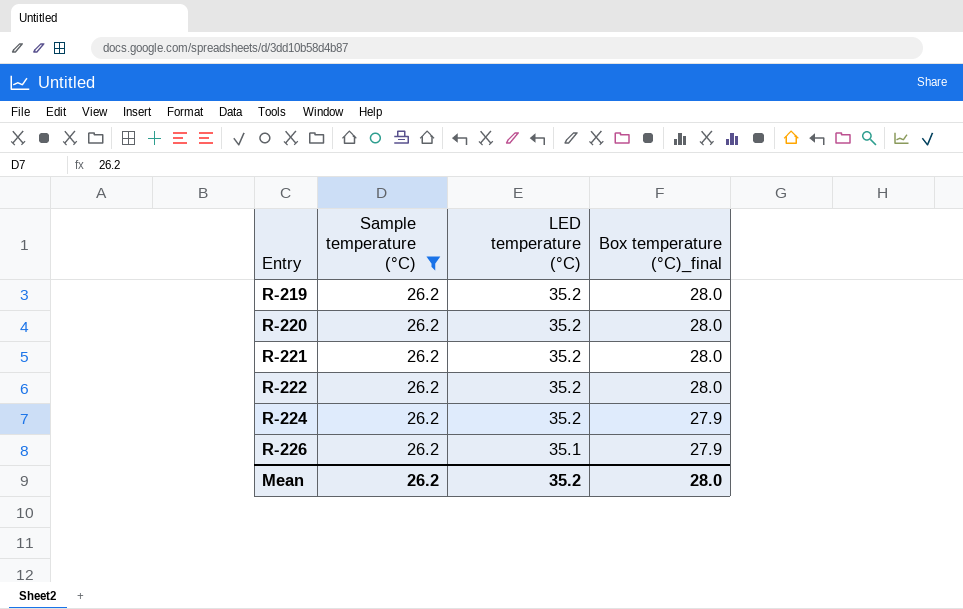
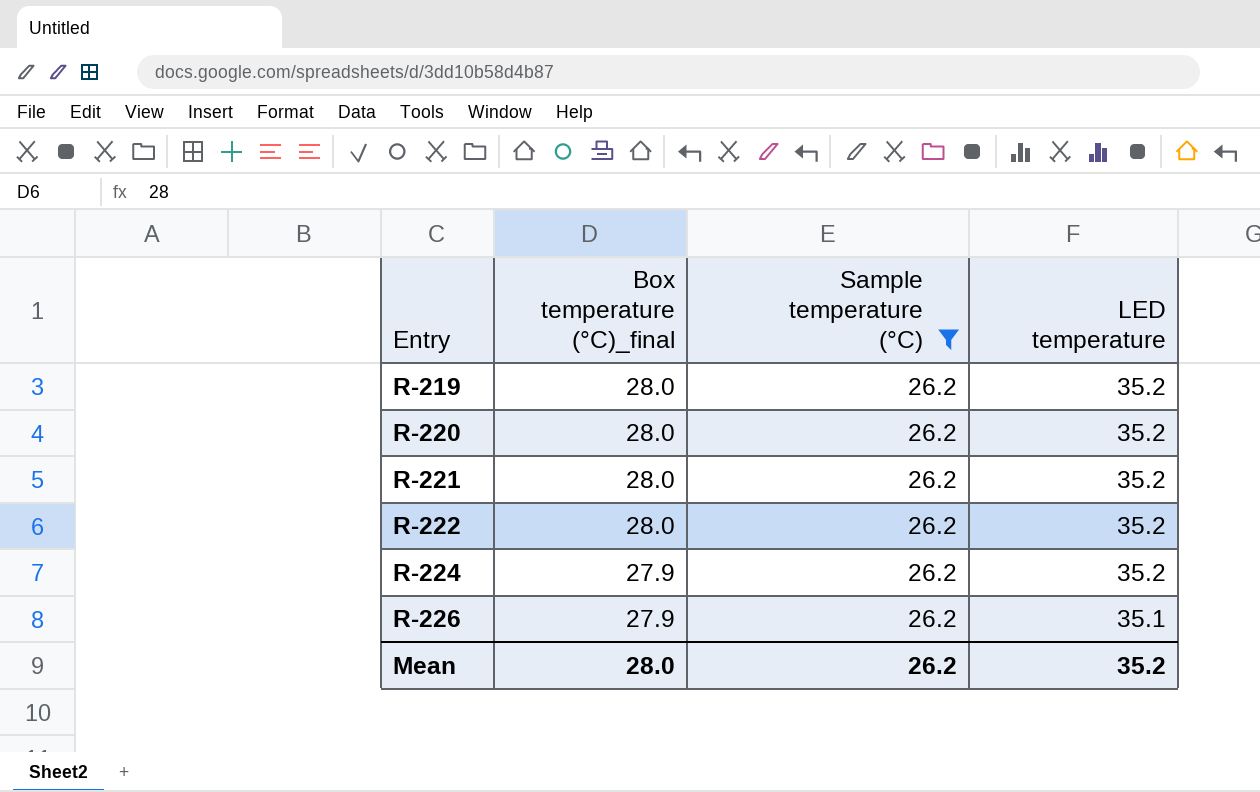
column Box temperature (°C)_final | position: 4 -> 2
column name: LED temperature (°C) -> LED temperature

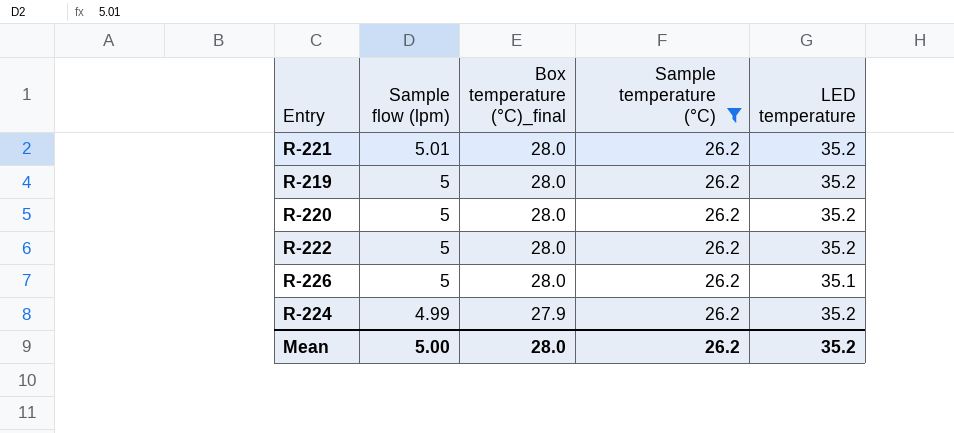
row order: Entry ascending -> Sample flow (lpm) descending
column Sample flow (lpm) | position: none -> 2
R-226 | Box temperature (°C)_final: 27.9 -> 28.0

